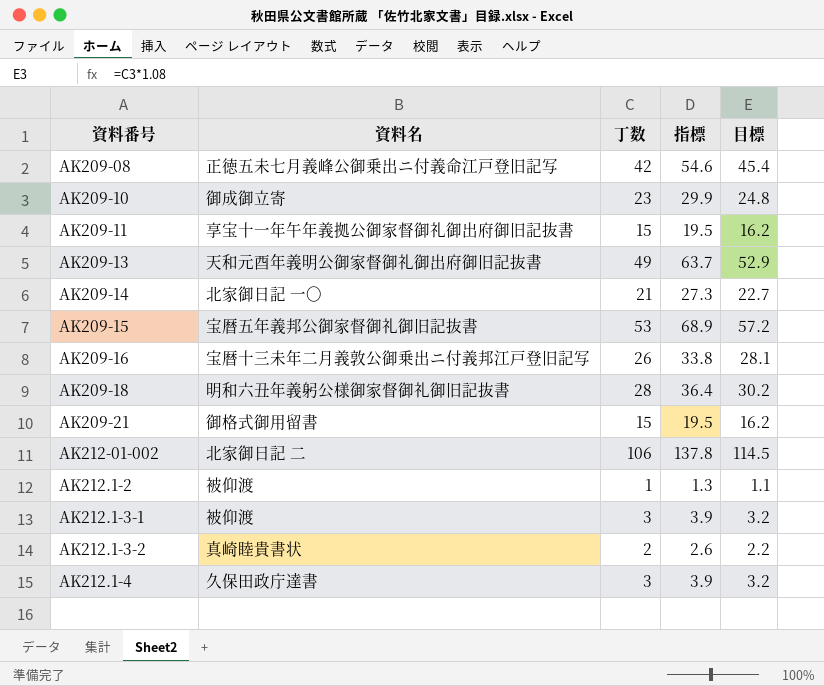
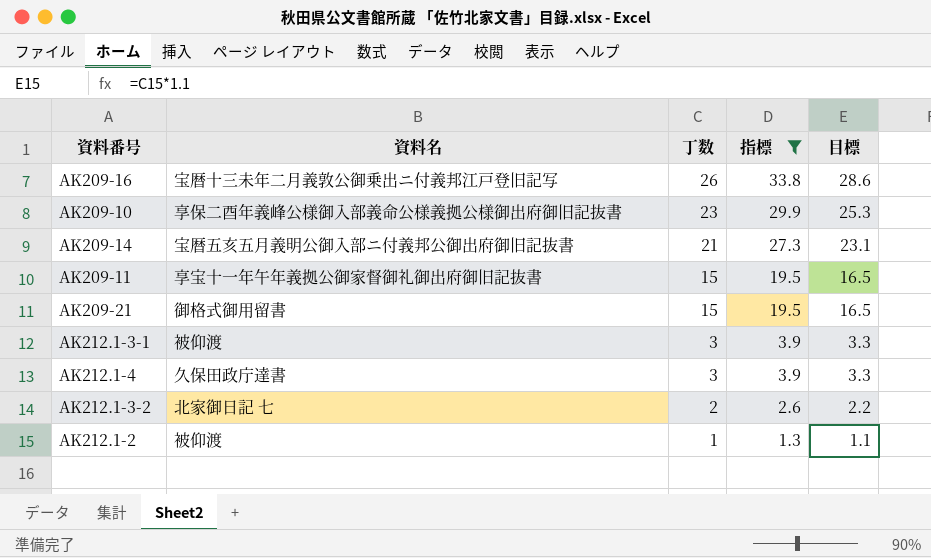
filter: none -> 指標 <= 33.8
row order: 資料番号 ascending -> 丁数 descending
column 目標 | formula: [丁数] * 1.08 -> [丁数] * 1.1
AK209-10 | 資料名: 御成御立寄 -> 享保二酉年義峰公様御入部義命公様義拠公様御出府御旧記抜書
AK209-14 | 資料名: 北家御日記 一〇 -> 宝暦五亥五月義明公御入部ニ付義邦公御出府御旧記抜書
AK212.1-3-2 | 資料名: 真崎睦貴書状 -> 北家御日記 七

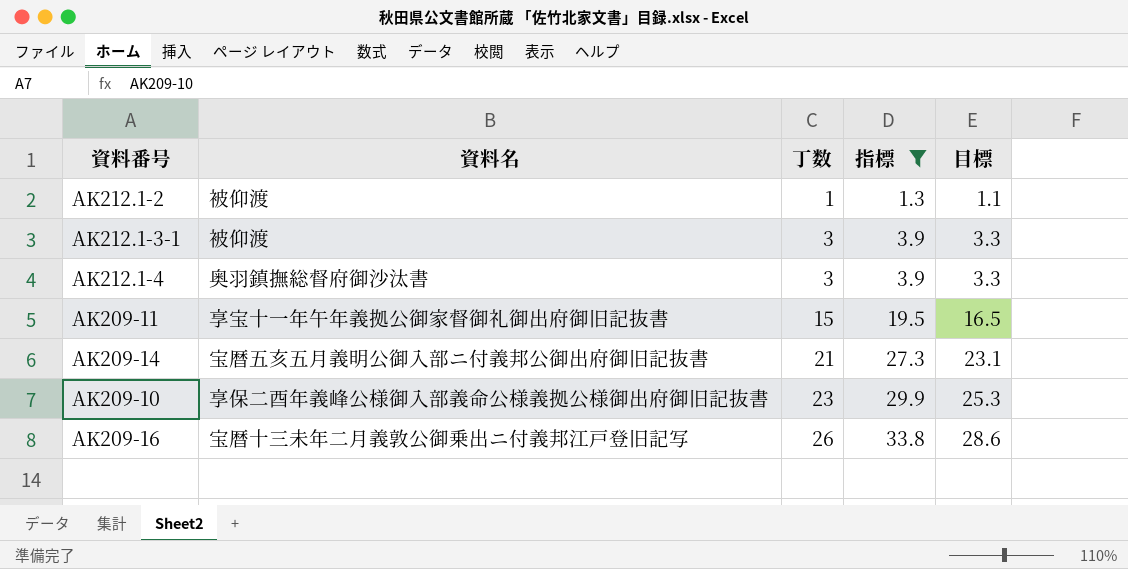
row order: 丁数 descending -> 丁数 ascending
row AK209-21: 御格式御用留書 | 15 | 19.5 | 16.5 -> none
row AK212.1-3-2: 北家御日記 七 | 2 | 2.6 | 2.2 -> none
AK212.1-4 | 資料名: 久保田政庁達書 -> 奥羽鎮撫総督府御沙汰書

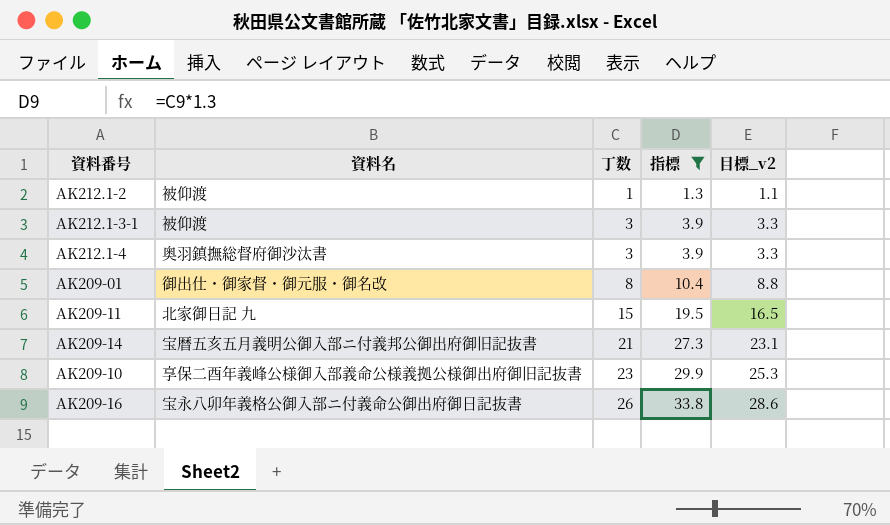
column name: 目標 -> 目標_v2
row AK209-01: none -> 御出仕・御家督・御元服・御名改 | 8 | 10.4 | 8.8
AK209-11 | 資料名: 享宝十一年午年義拠公御家督御礼御出府御旧記抜書 -> 北家御日記 九
AK209-16 | 資料名: 宝暦十三未年二月義敦公御乗出ニ付義邦江戸登旧記写 -> 宝永八卯年義格公御入部ニ付義命公御出府御日記抜書

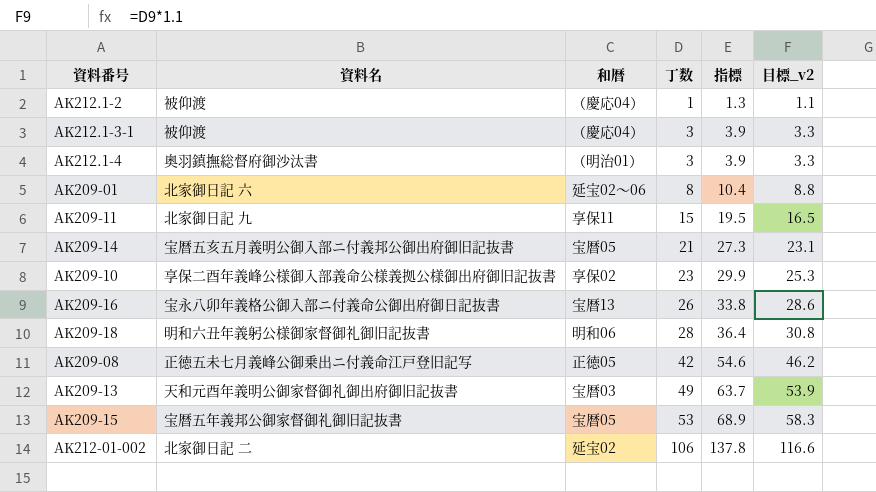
filter: 指標 <= 33.8 -> none
column 和暦 | position: none -> 3
AK209-01 | 資料名: 御出仕・御家督・御元服・御名改 -> 北家御日記 六

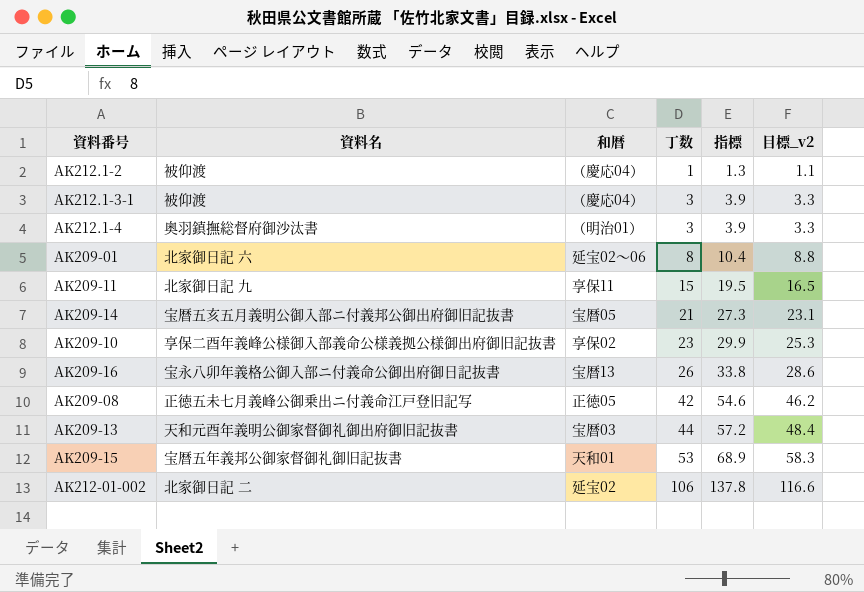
row AK209-18: 明和六丑年義躬公様御家督御礼御旧記抜書 | 明和06 | 28 | 36.4 | 30.8 -> none
AK209-13 | 丁数: 49 -> 44
AK209-13 | 指標: 63.7 -> 57.2
AK209-13 | 目標_v2: 53.9 -> 48.4
AK209-15 | 和暦: 宝暦05 -> 天和01

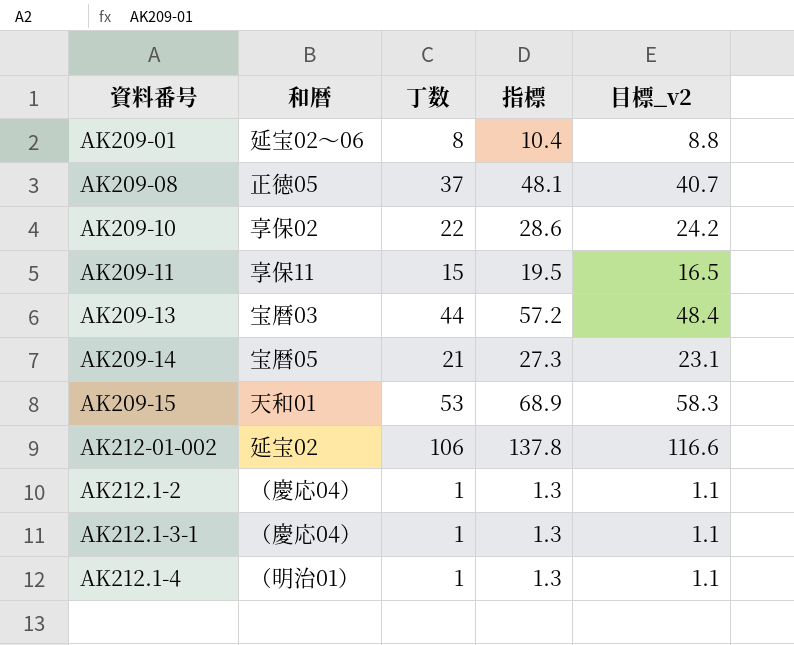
row order: 丁数 ascending -> 資料番号 ascending
column 資料名 | position: 2 -> none
row AK209-16: 宝永八卯年義格公御入部ニ付義命公御出府御日記抜書 | 宝暦13 | 26 | 33.8 | 28.6 -> none
AK209-08 | 丁数: 42 -> 37
AK209-08 | 指標: 54.6 -> 48.1
AK209-08 | 目標_v2: 46.2 -> 40.7
AK209-10 | 丁数: 23 -> 22
AK209-10 | 指標: 29.9 -> 28.6
AK209-10 | 目標_v2: 25.3 -> 24.2
AK212.1-3-1 | 丁数: 3 -> 1
AK212.1-3-1 | 指標: 3.9 -> 1.3
AK212.1-3-1 | 目標_v2: 3.3 -> 1.1
AK212.1-4 | 丁数: 3 -> 1
AK212.1-4 | 指標: 3.9 -> 1.3
AK212.1-4 | 目標_v2: 3.3 -> 1.1

